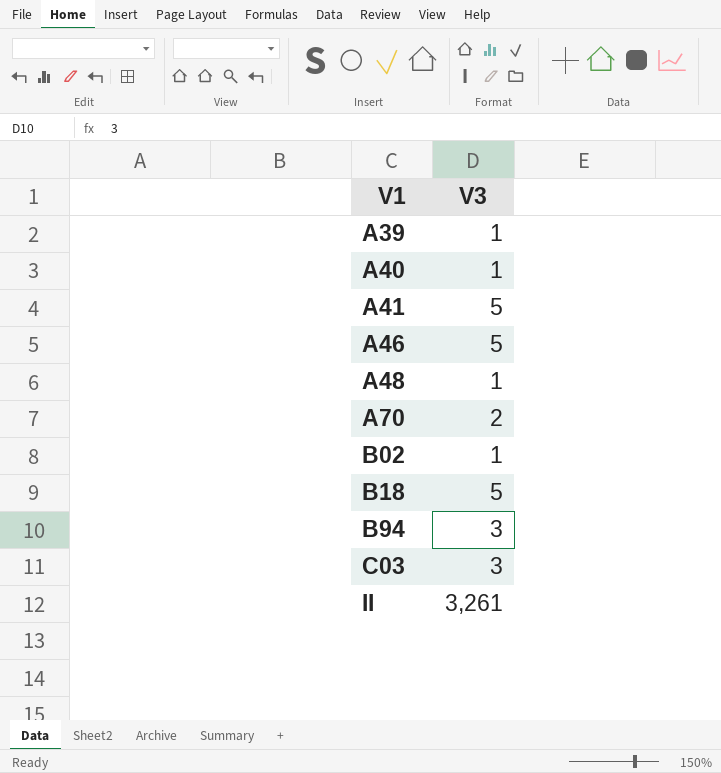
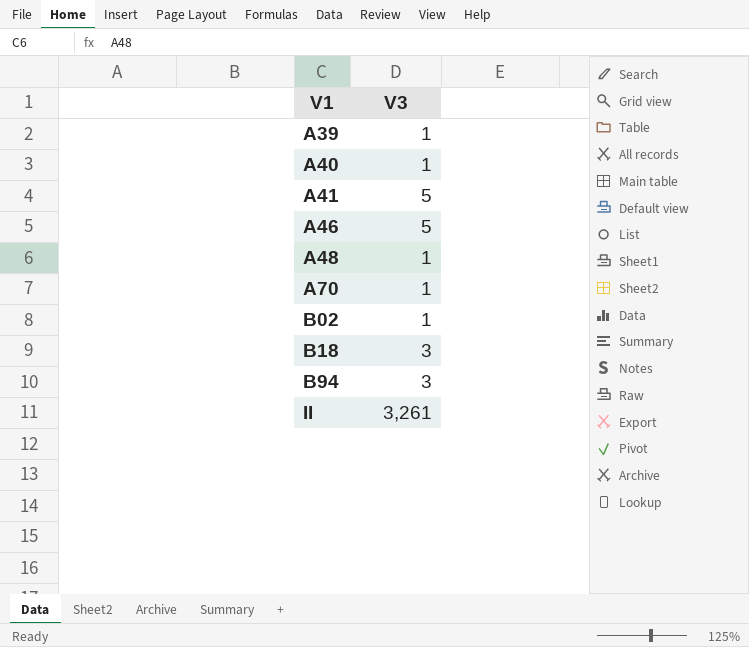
row C03: 3 -> none
A70 | V3: 2 -> 1
B18 | V3: 5 -> 3

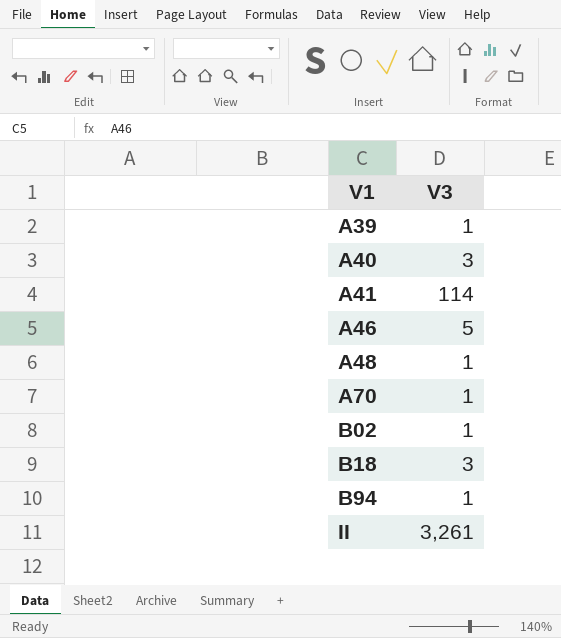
A40 | V3: 1 -> 3
A41 | V3: 5 -> 114
B94 | V3: 3 -> 1

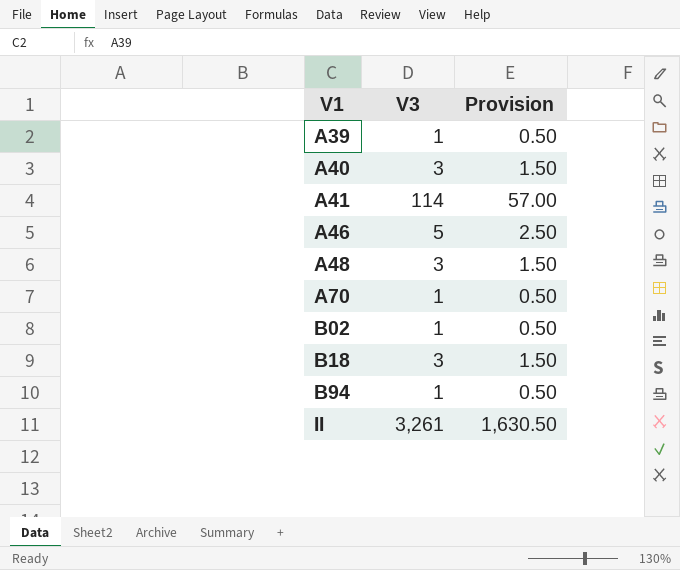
column Provision | formula: none -> [V3] * 0.5
A48 | V3: 1 -> 3

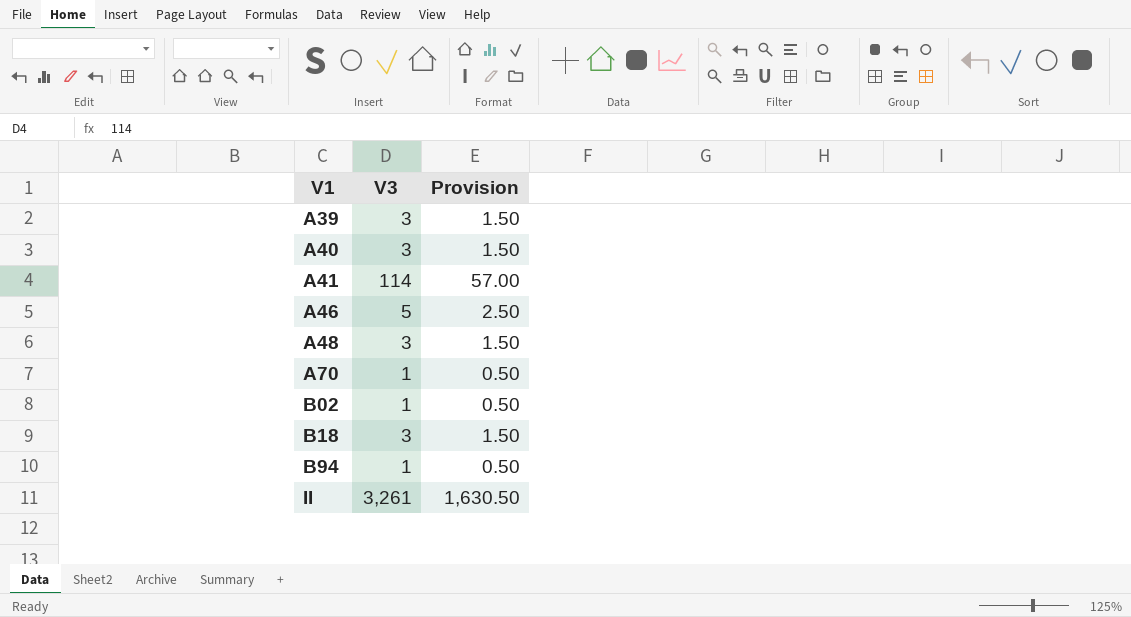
A39 | V3: 1 -> 3
A39 | Provision: 0.50 -> 1.50

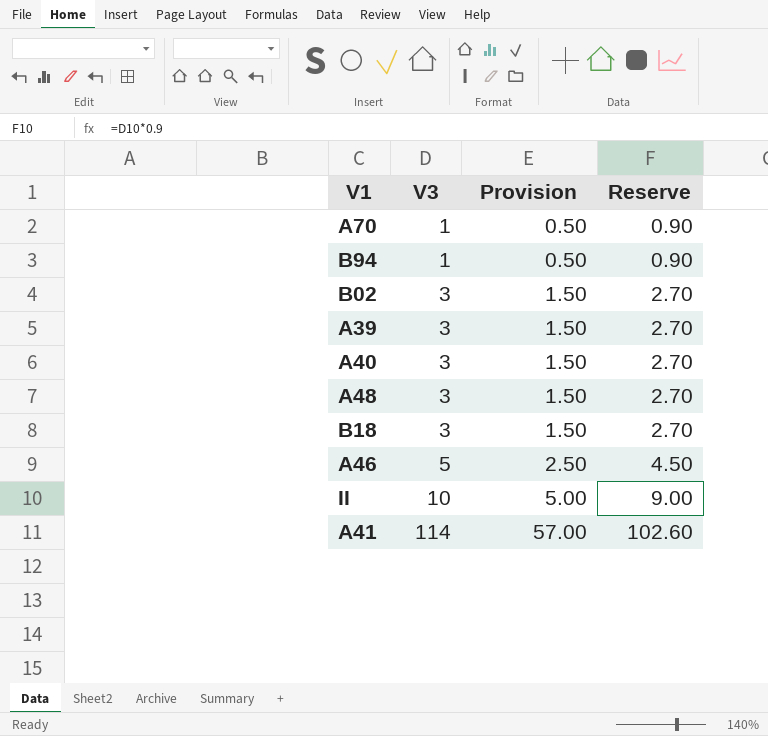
row order: V1 ascending -> V3 ascending
column Reserve | formula: none -> [V3] * 0.9
B02 | V3: 1 -> 3
B02 | Provision: 0.50 -> 1.50
II | V3: 3,261 -> 10
II | Provision: 1,630.50 -> 5.00

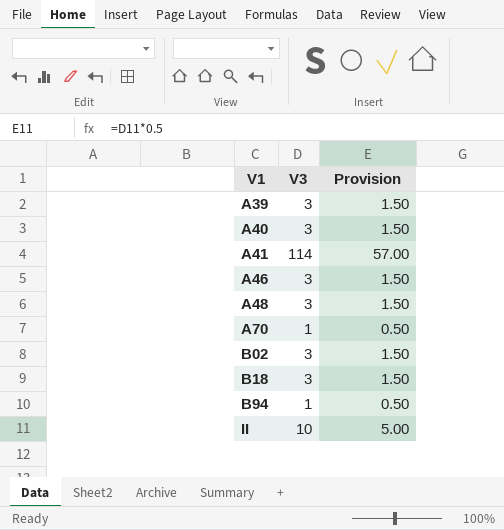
row order: V3 ascending -> V1 ascending
column Reserve | formula: [V3] * 0.9 -> none
A46 | V3: 5 -> 3
A46 | Provision: 2.50 -> 1.50

